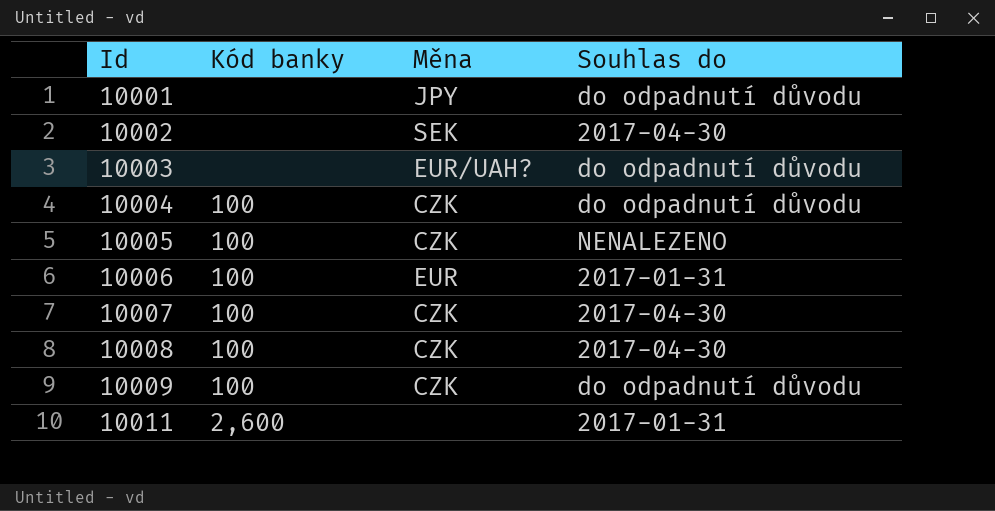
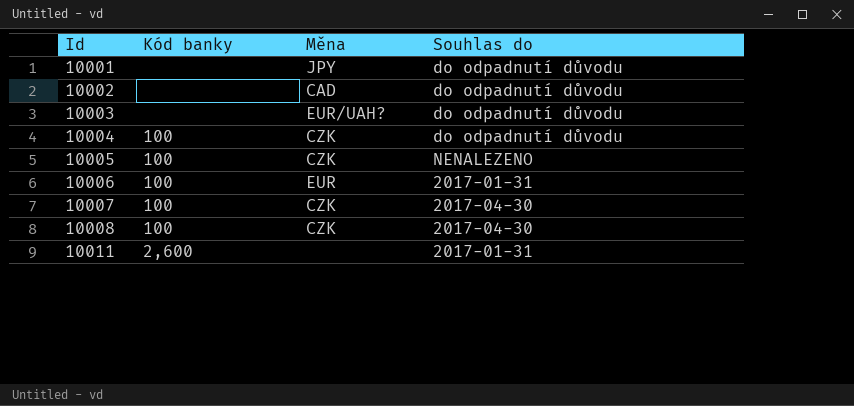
row 10009: 100 | CZK | do odpadnutí důvodu -> none
10002 | Měna: SEK -> CAD
10002 | Souhlas do: 2017-04-30 -> do odpadnutí důvodu

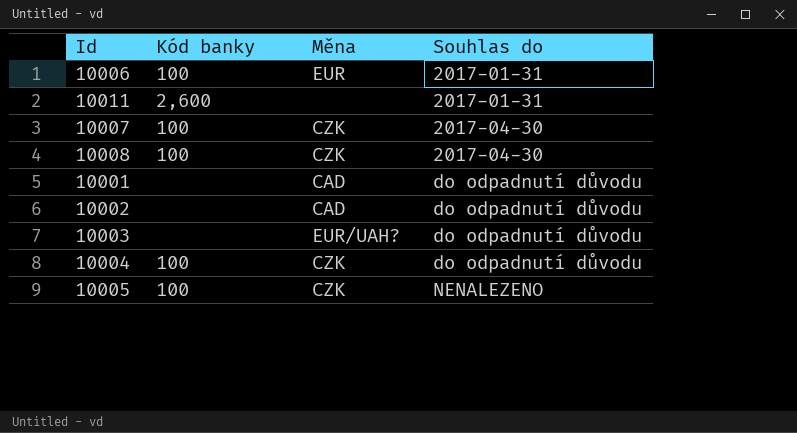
row order: Id ascending -> Souhlas do ascending
10001 | Měna: JPY -> CAD

